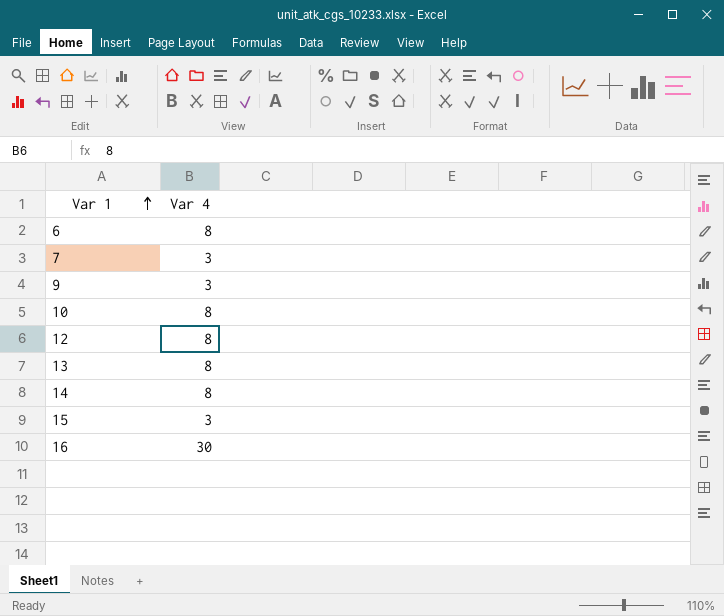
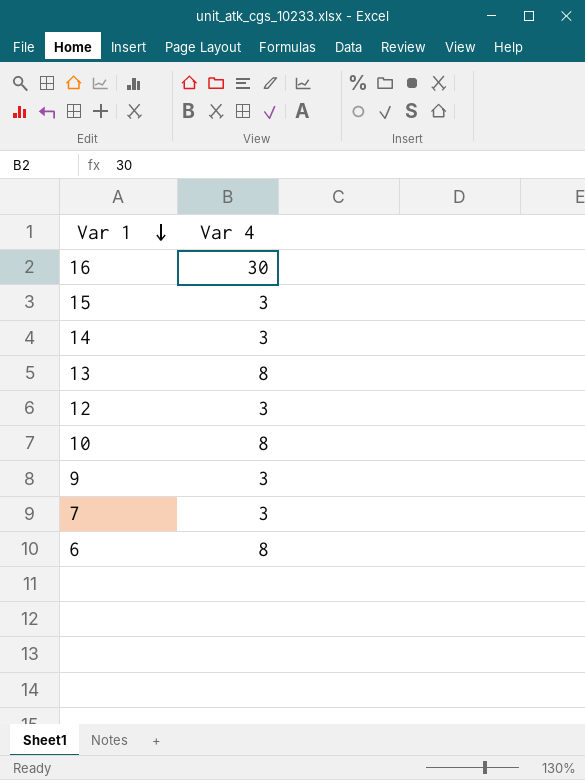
row order: Var 1 ascending -> Var 1 descending
14 | Var 4: 8 -> 3
12 | Var 4: 8 -> 3

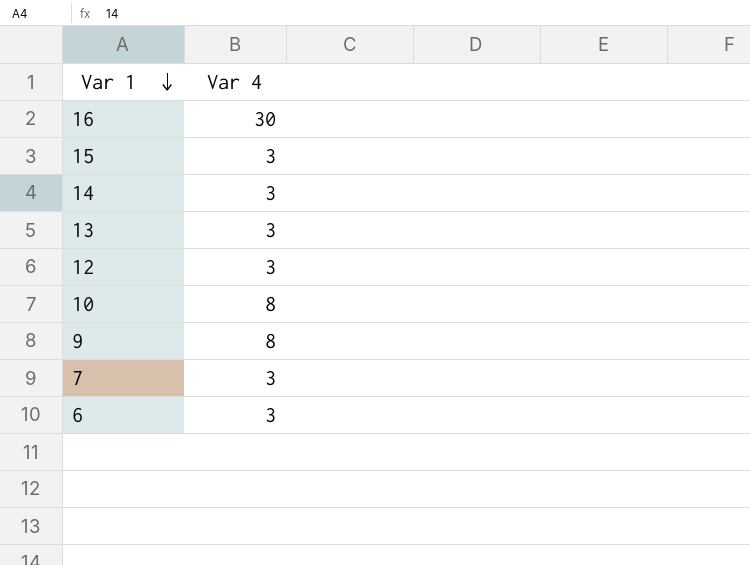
13 | Var 4: 8 -> 3
9 | Var 4: 3 -> 8
6 | Var 4: 8 -> 3

